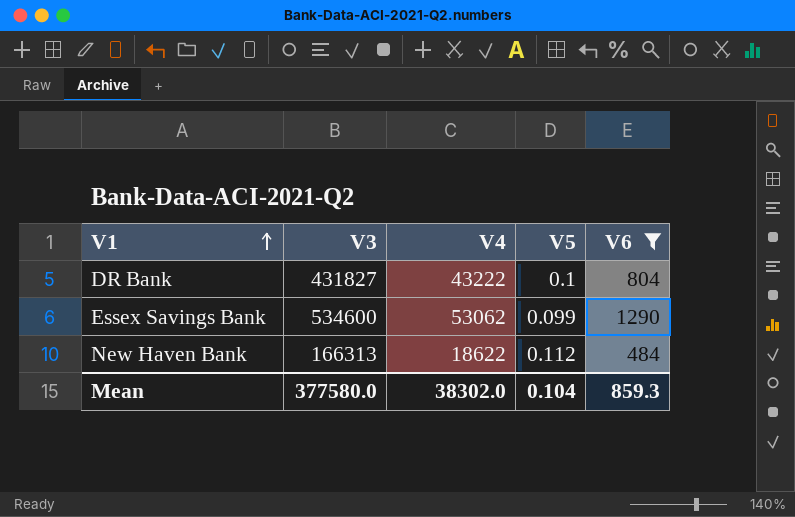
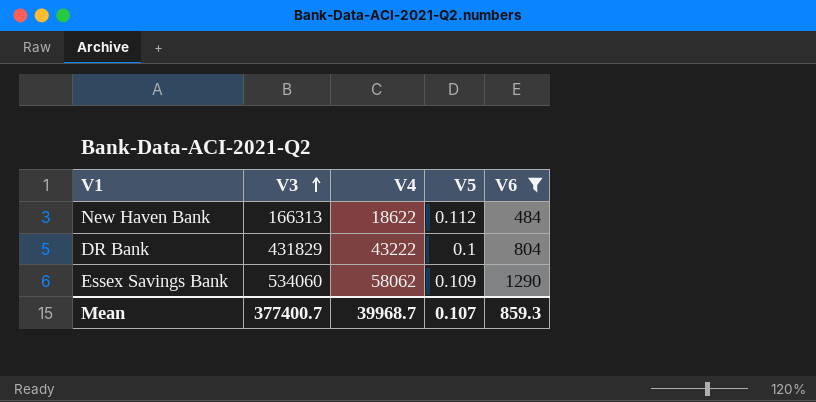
row order: V1 ascending -> V3 ascending
DR Bank | V3: 431827 -> 431829
Essex Savings Bank | V3: 534600 -> 534060
Essex Savings Bank | V4: 53062 -> 58062
Essex Savings Bank | V5: 0.099 -> 0.109
Mean | V3: 377580.0 -> 377400.7
Mean | V4: 38302.0 -> 39968.7
Mean | V5: 0.104 -> 0.107

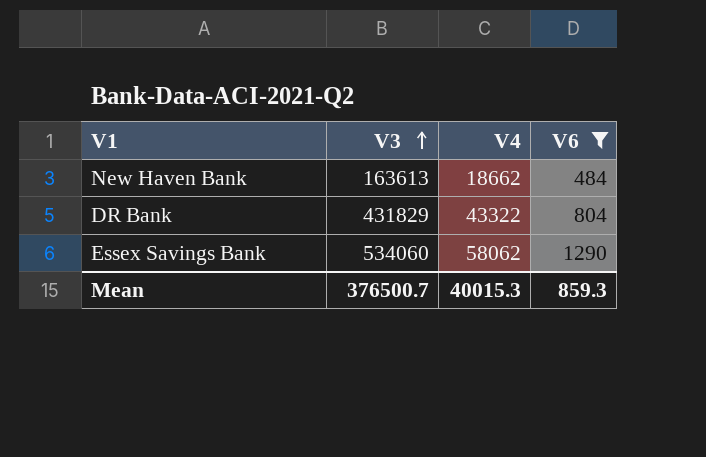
column V5 | formula: [V4] / [V3] -> none
New Haven Bank | V3: 166313 -> 163613
New Haven Bank | V4: 18622 -> 18662
DR Bank | V4: 43222 -> 43322
Mean | V3: 377400.7 -> 376500.7
Mean | V4: 39968.7 -> 40015.3

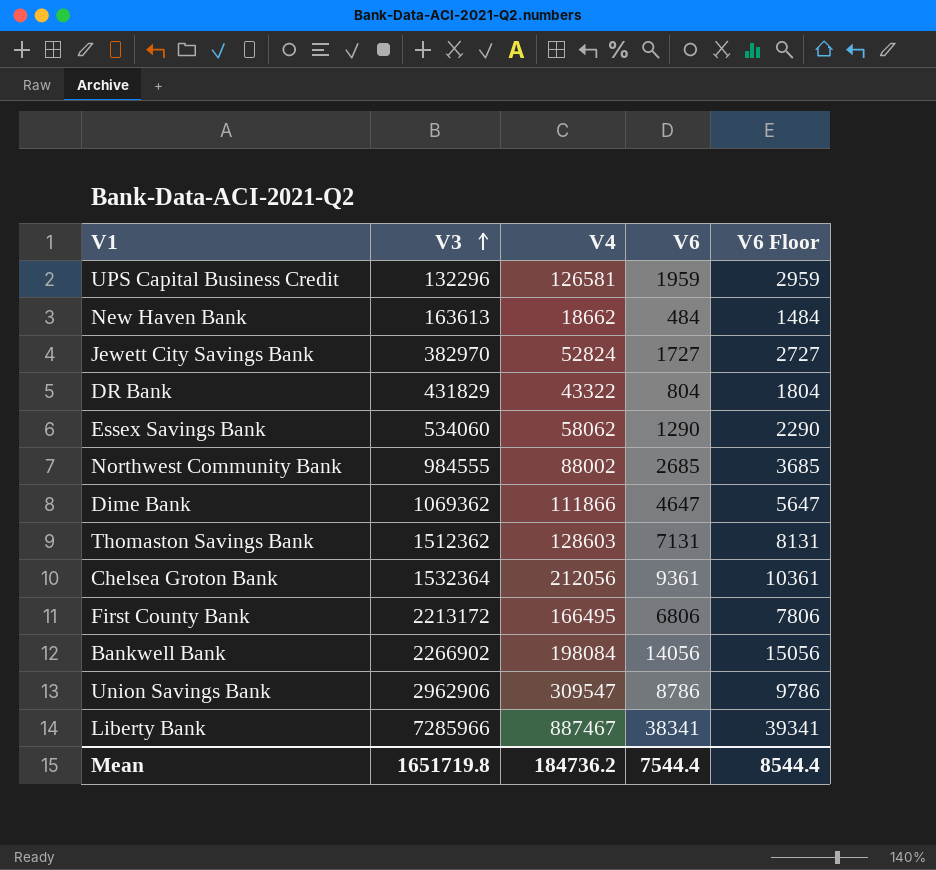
filter: V6 <= 1290 -> none
column V6 Floor | formula: none -> [V6] + 1000
Mean | V3: 376500.7 -> 1651719.8
Mean | V4: 40015.3 -> 184736.2
Mean | V6: 859.3 -> 7544.4

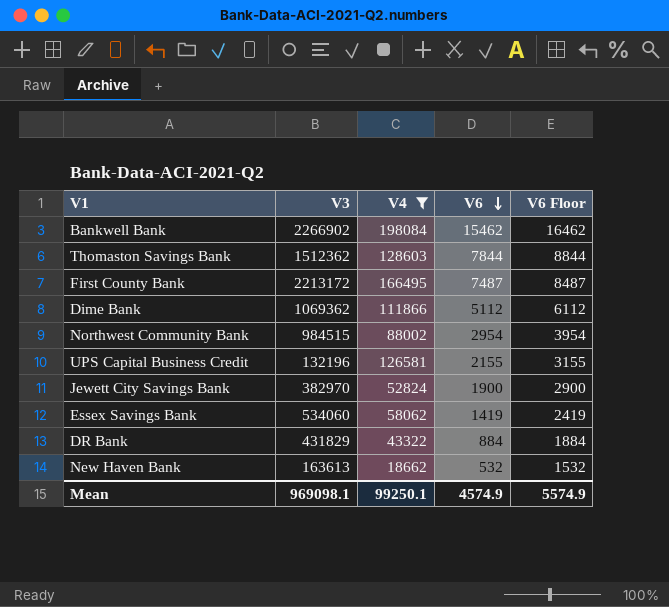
filter: none -> V4 <= 198084
row order: V3 ascending -> V6 descending
Bankwell Bank | V6: 14056 -> 15462
Bankwell Bank | V6 Floor: 15056 -> 16462
Thomaston Savings Bank | V6: 7131 -> 7844
Thomaston Savings Bank | V6 Floor: 8131 -> 8844
First County Bank | V6: 6806 -> 7487
First County Bank | V6 Floor: 7806 -> 8487
Dime Bank | V6: 4647 -> 5112
Dime Bank | V6 Floor: 5647 -> 6112
Northwest Community Bank | V3: 984555 -> 984515
Northwest Community Bank | V6: 2685 -> 2954
Northwest Community Bank | V6 Floor: 3685 -> 3954
UPS Capital Business Credit | V3: 132296 -> 132196
UPS Capital Business Credit | V6: 1959 -> 2155
UPS Capital Business Credit | V6 Floor: 2959 -> 3155
Jewett City Savings Bank | V6: 1727 -> 1900
Jewett City Savings Bank | V6 Floor: 2727 -> 2900
Essex Savings Bank | V6: 1290 -> 1419
Essex Savings Bank | V6 Floor: 2290 -> 2419
DR Bank | V6: 804 -> 884
DR Bank | V6 Floor: 1804 -> 1884
New Haven Bank | V6: 484 -> 532
New Haven Bank | V6 Floor: 1484 -> 1532
Mean | V3: 1651719.8 -> 969098.1
Mean | V4: 184736.2 -> 99250.1
Mean | V6: 7544.4 -> 4574.9
Mean | V6 Floor: 8544.4 -> 5574.9

